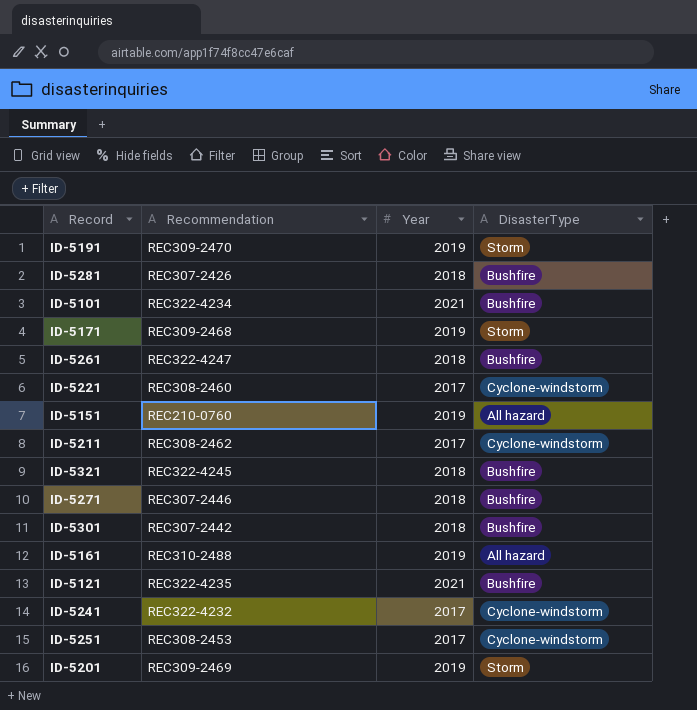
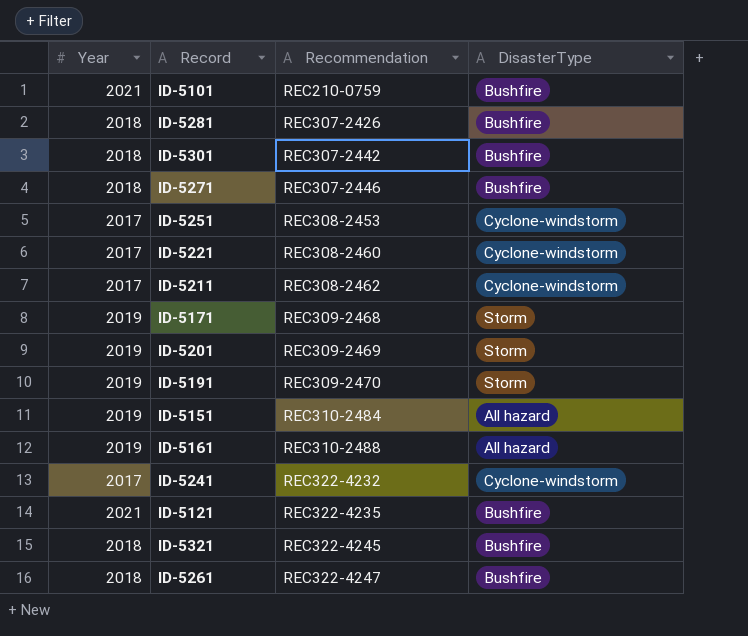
row order: none -> Recommendation ascending
column Year | position: 3 -> 1
ID-5101 | Recommendation: REC322-4234 -> REC210-0759
ID-5151 | Recommendation: REC210-0760 -> REC310-2484

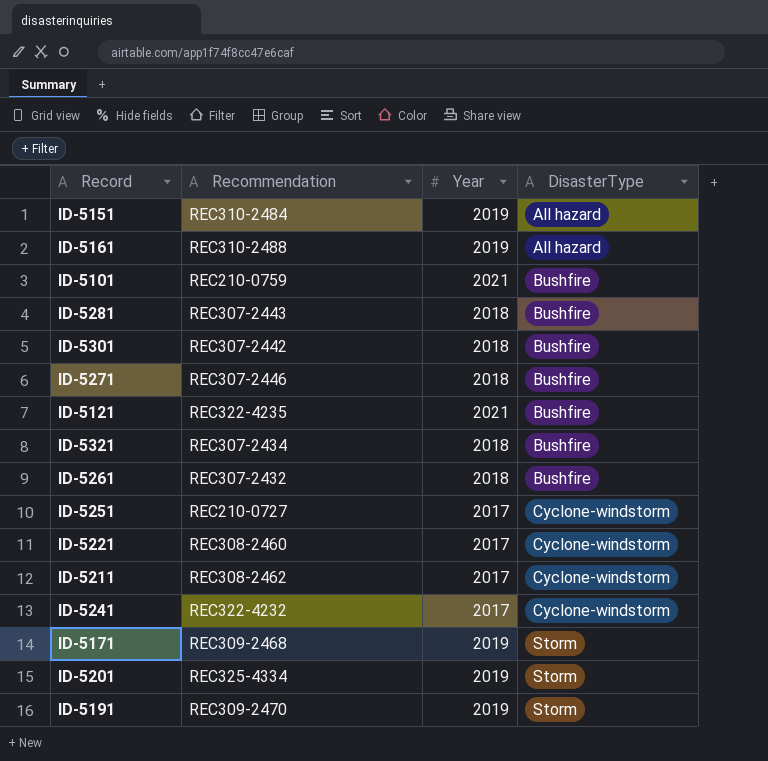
row order: Recommendation ascending -> DisasterType ascending
column Year | position: 1 -> 3
ID-5281 | Recommendation: REC307-2426 -> REC307-2443
ID-5321 | Recommendation: REC322-4245 -> REC307-2434
ID-5261 | Recommendation: REC322-4247 -> REC307-2432
ID-5251 | Recommendation: REC308-2453 -> REC210-0727
ID-5201 | Recommendation: REC309-2469 -> REC325-4334

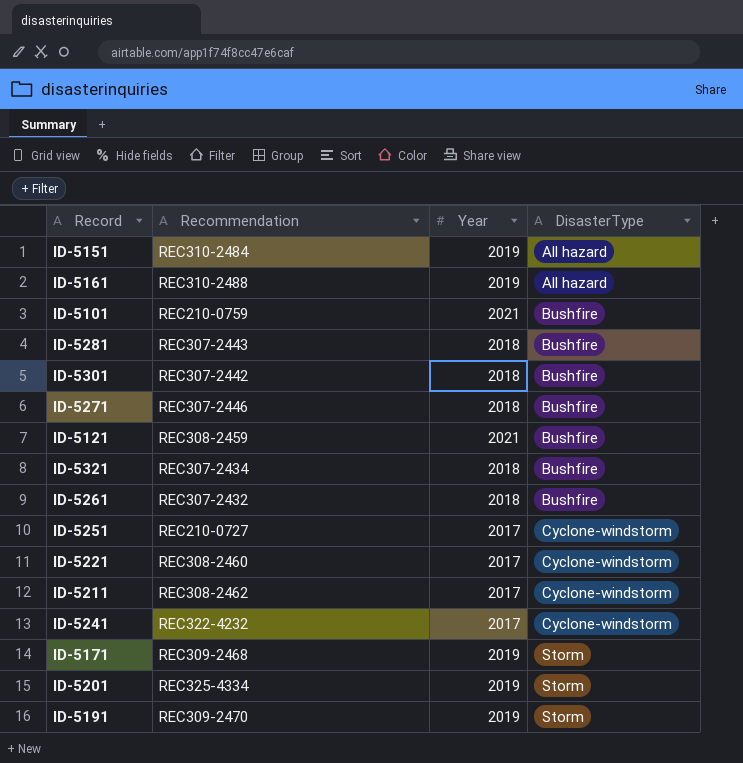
ID-5121 | Recommendation: REC322-4235 -> REC308-2459

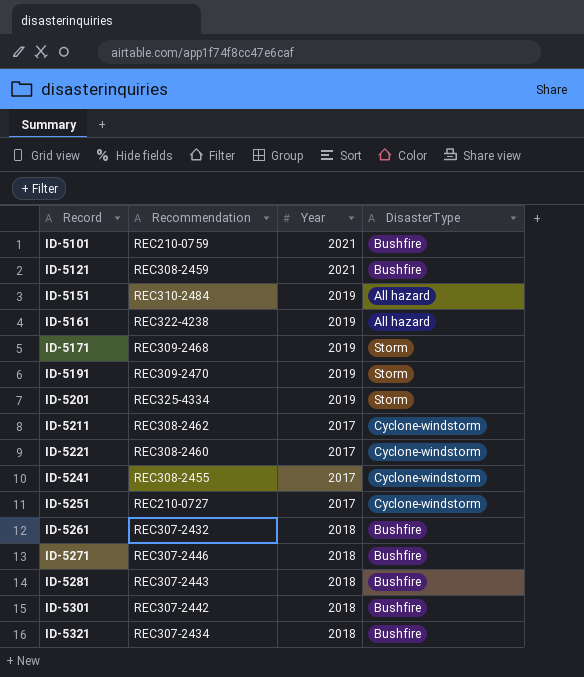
row order: DisasterType ascending -> Record ascending
ID-5161 | Recommendation: REC310-2488 -> REC322-4238
ID-5241 | Recommendation: REC322-4232 -> REC308-2455

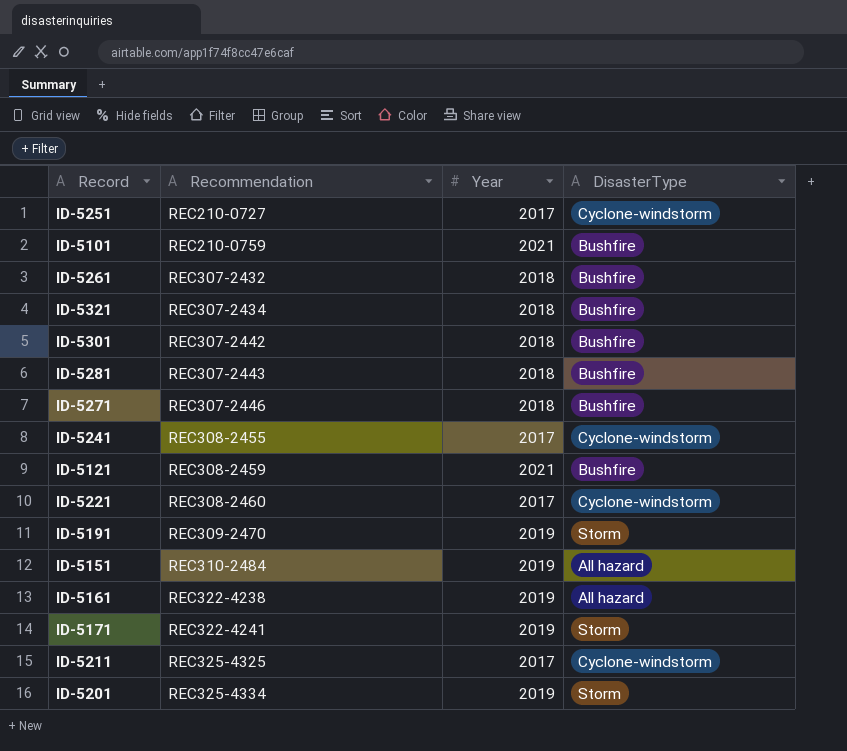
row order: Record ascending -> Recommendation ascending
ID-5171 | Recommendation: REC309-2468 -> REC322-4241
ID-5211 | Recommendation: REC308-2462 -> REC325-4325

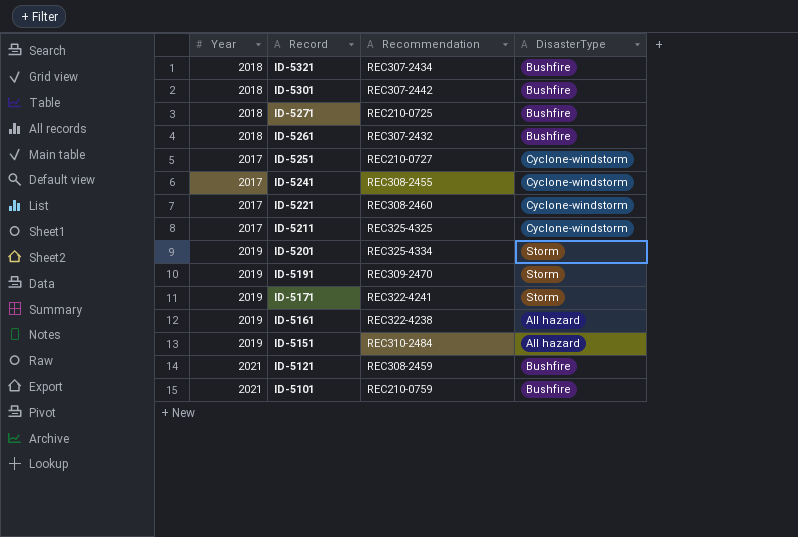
row order: Recommendation ascending -> Record descending
column Year | position: 3 -> 1
row ID-5281: REC307-2443 | 2018 | Bushfire -> none
ID-5271 | Recommendation: REC307-2446 -> REC210-0725

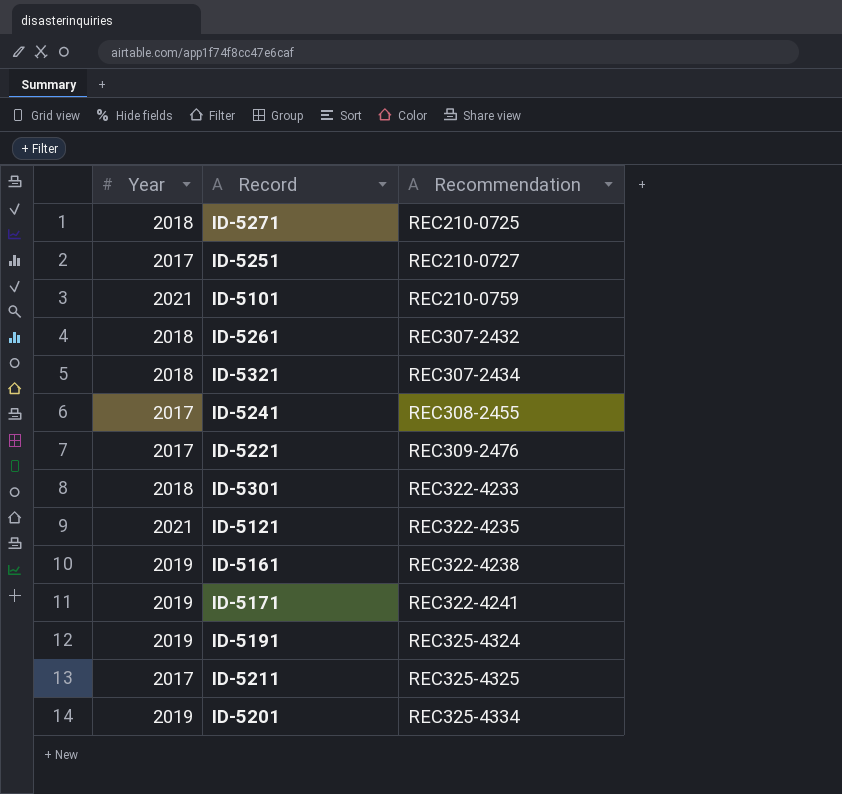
row order: Record descending -> Recommendation ascending
column DisasterType | position: 4 -> none
row ID-5151: 2019 | REC310-2484 | All hazard -> none
ID-5221 | Recommendation: REC308-2460 -> REC309-2476
ID-5301 | Recommendation: REC307-2442 -> REC322-4233
ID-5121 | Recommendation: REC308-2459 -> REC322-4235
ID-5191 | Recommendation: REC309-2470 -> REC325-4324

